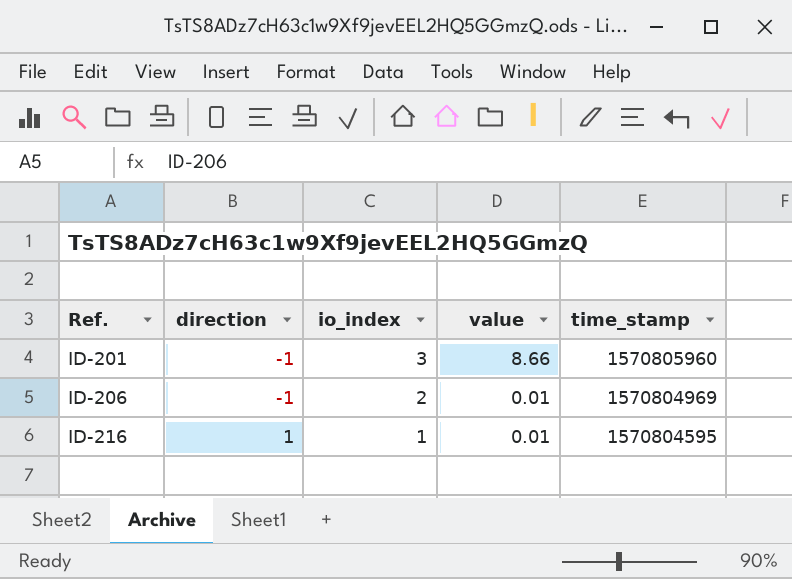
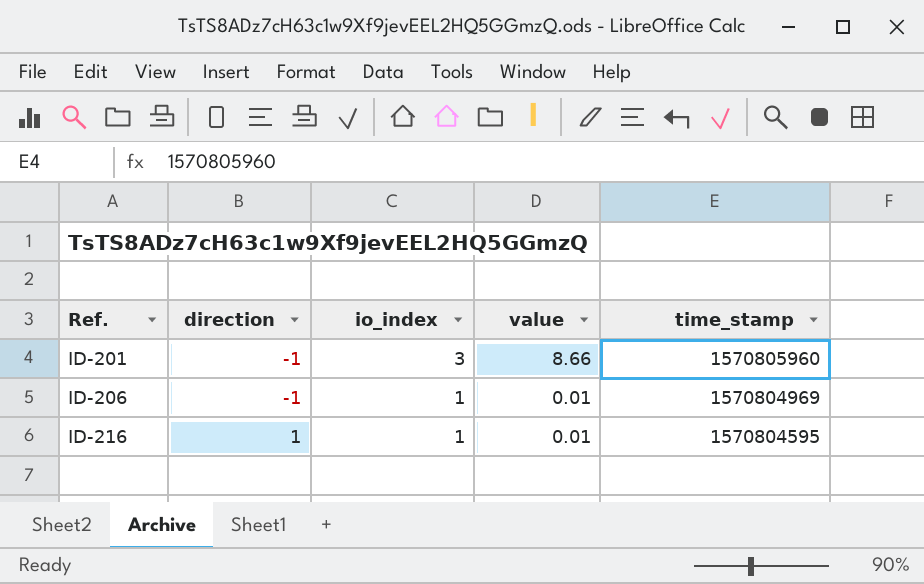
ID-206 | io_index: 2 -> 1

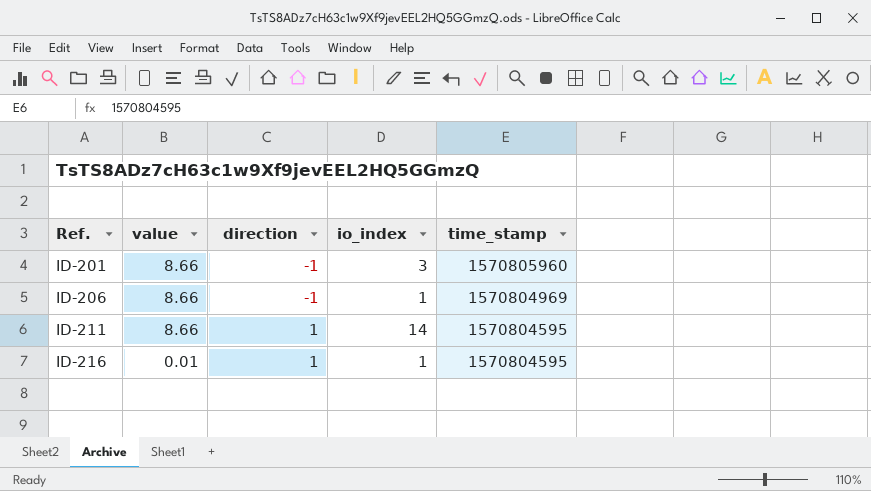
column value | position: 4 -> 2
ID-206 | value: 0.01 -> 8.66
row ID-211: none -> 8.66 | 1 | 14 | 1570804595

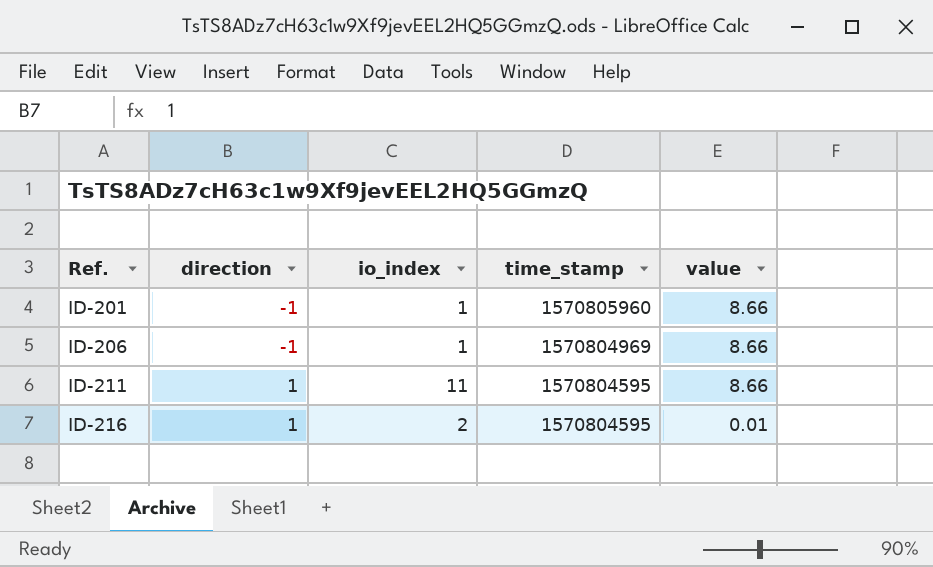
column value | position: 2 -> 5
ID-201 | io_index: 3 -> 1
ID-211 | io_index: 14 -> 11
ID-216 | io_index: 1 -> 2

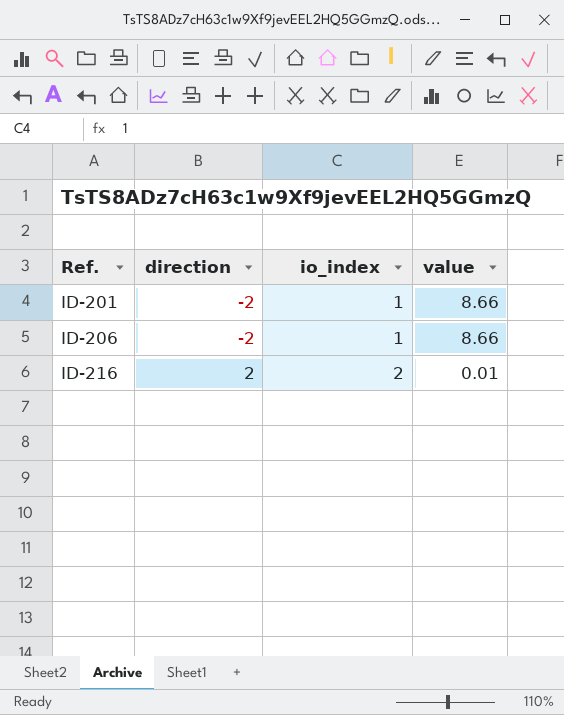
column time_stamp | position: 4 -> none
row ID-211: 1 | 11 | 1570804595 | 8.66 -> none
ID-201 | direction: -1 -> -2
ID-206 | direction: -1 -> -2
ID-216 | direction: 1 -> 2

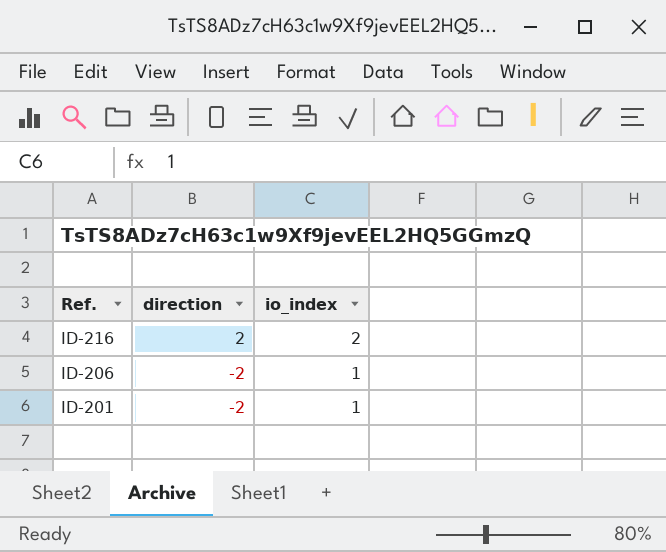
row order: Ref. ascending -> Ref. descending
column value | position: 4 -> none

